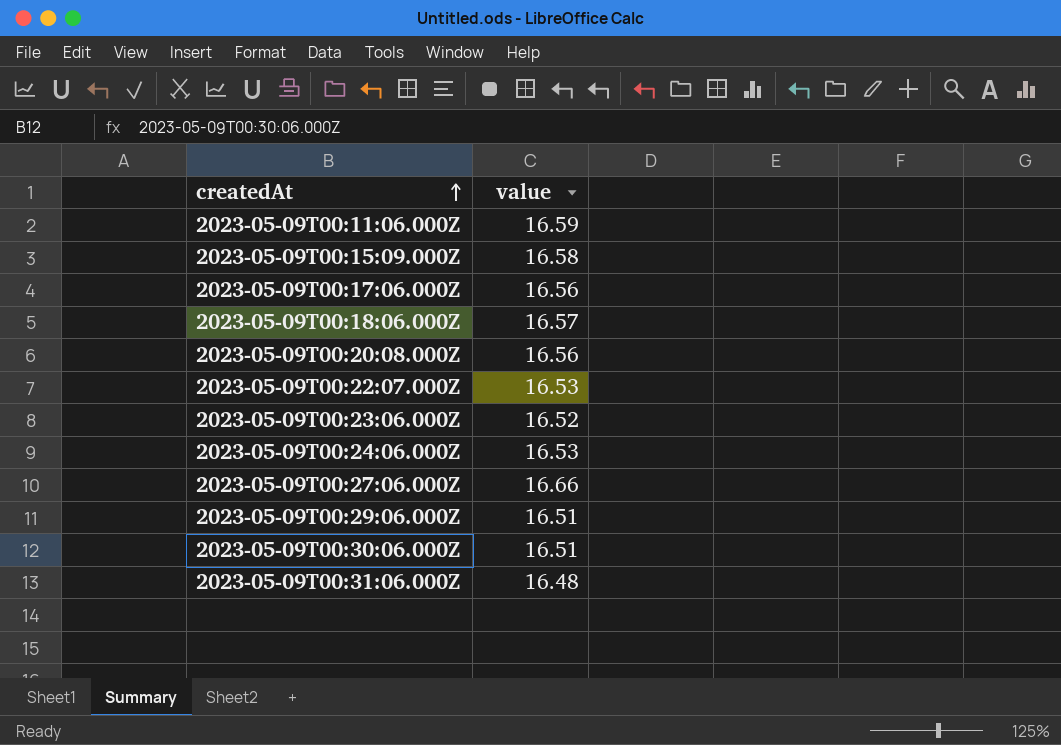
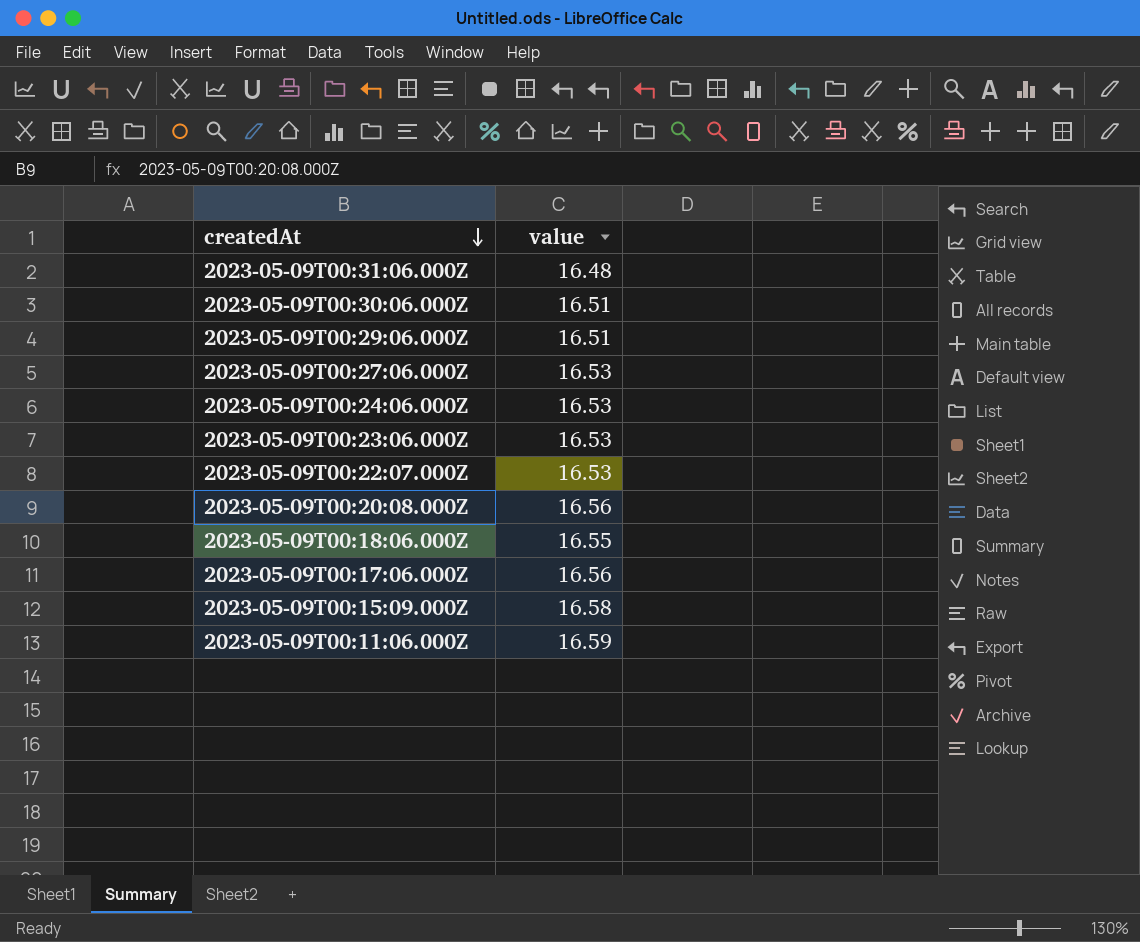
row order: createdAt ascending -> createdAt descending
2023-05-09T00:27:06.000Z | value: 16.66 -> 16.53
2023-05-09T00:23:06.000Z | value: 16.52 -> 16.53
2023-05-09T00:18:06.000Z | value: 16.57 -> 16.55

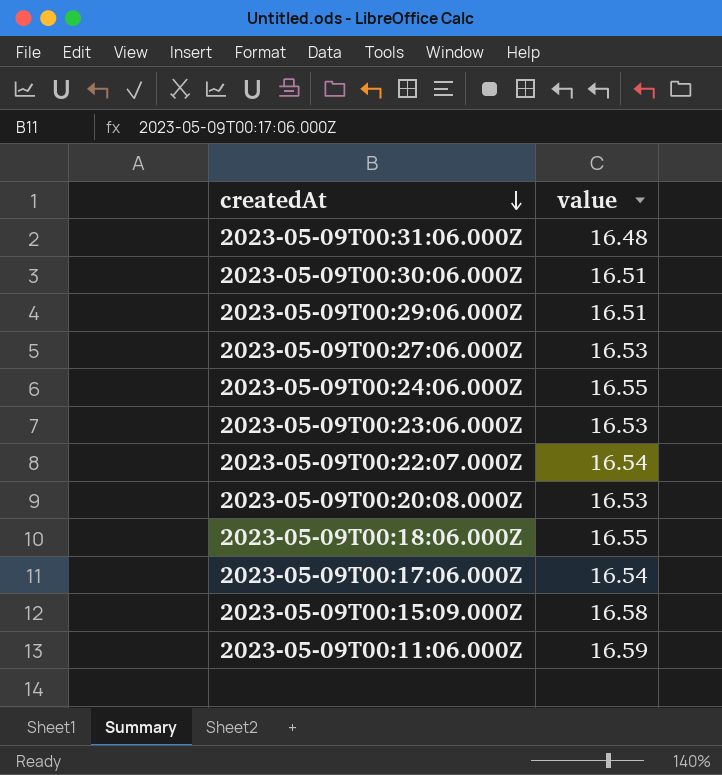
2023-05-09T00:24:06.000Z | value: 16.53 -> 16.55
2023-05-09T00:22:07.000Z | value: 16.53 -> 16.54
2023-05-09T00:20:08.000Z | value: 16.56 -> 16.53
2023-05-09T00:17:06.000Z | value: 16.56 -> 16.54

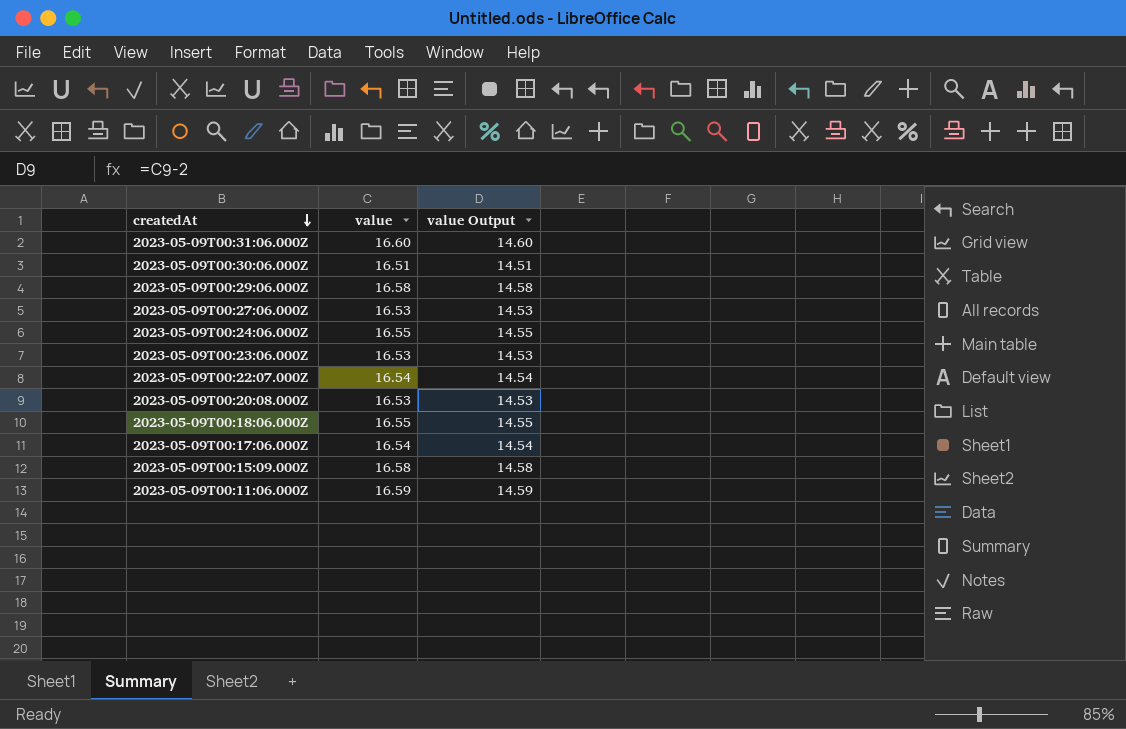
column value Output | formula: none -> [value] - 2
2023-05-09T00:31:06.000Z | value: 16.48 -> 16.60
2023-05-09T00:29:06.000Z | value: 16.51 -> 16.58

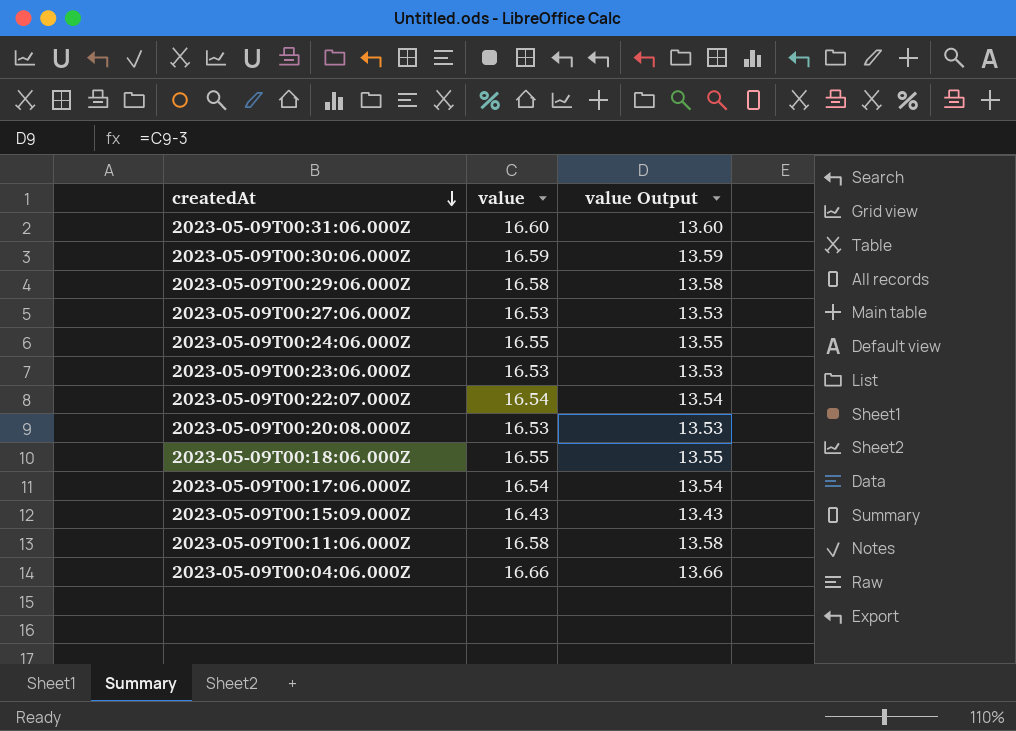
column value Output | formula: [value] - 2 -> [value] - 3
2023-05-09T00:30:06.000Z | value: 16.51 -> 16.59
2023-05-09T00:15:09.000Z | value: 16.58 -> 16.43
2023-05-09T00:11:06.000Z | value: 16.59 -> 16.58
row 2023-05-09T00:04:06.000Z: none -> 16.66 | 13.66

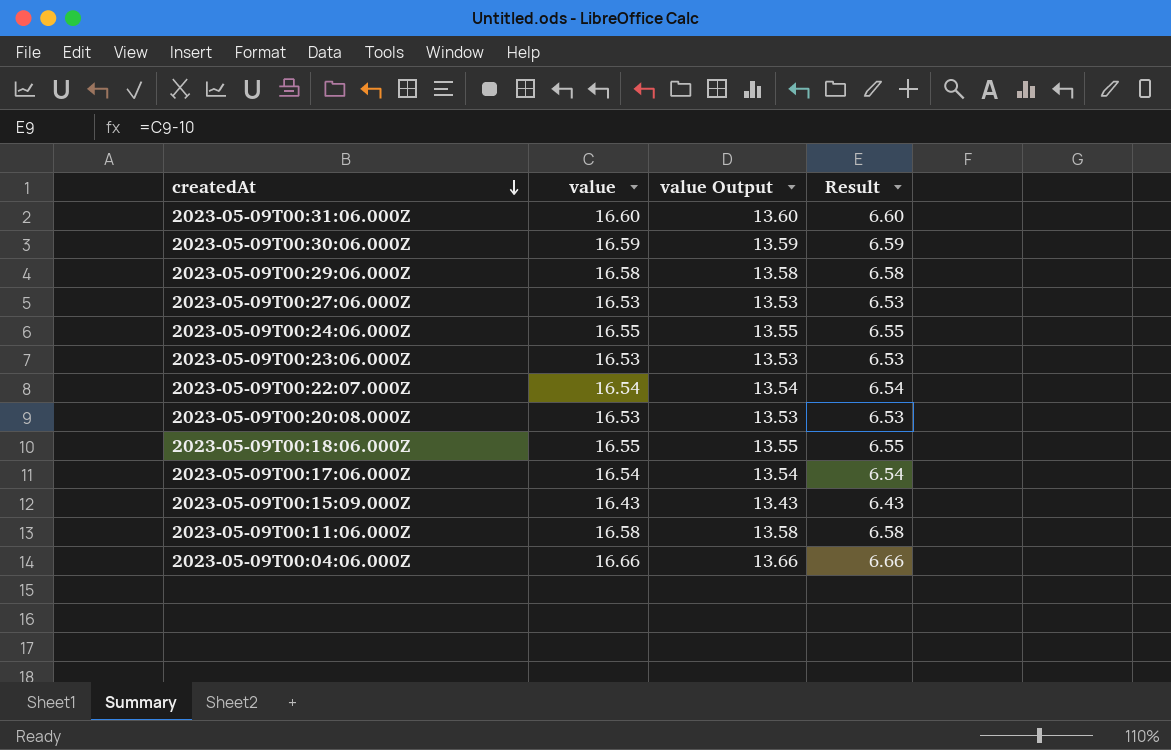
column Result | formula: none -> [value] - 10

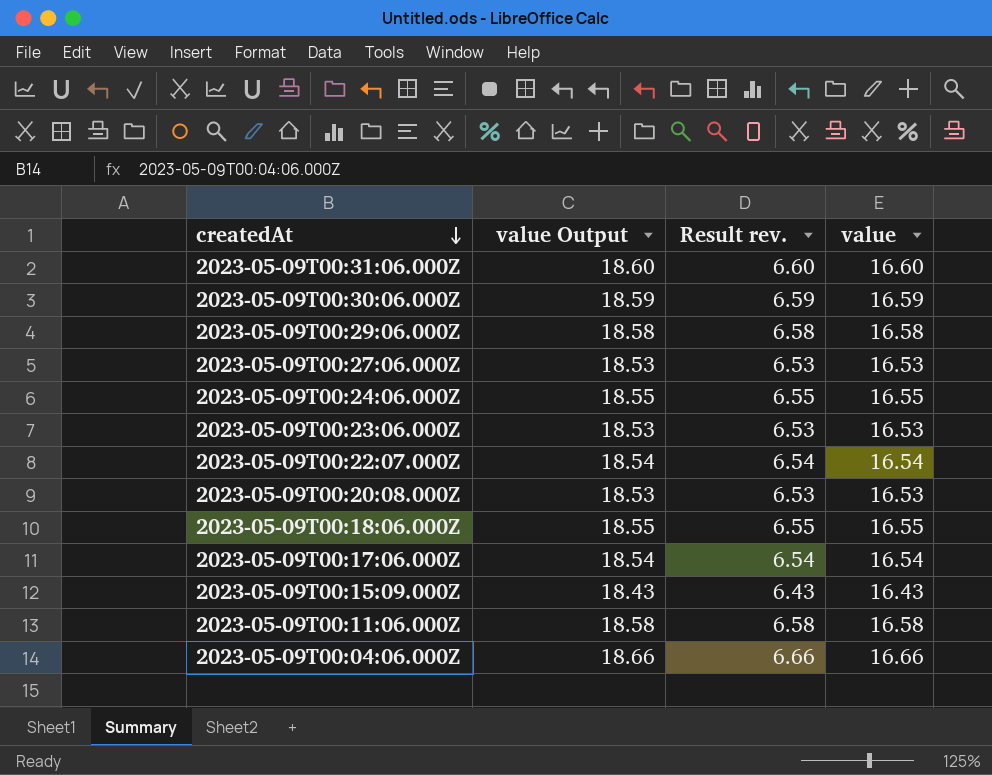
column value Output | formula: [value] - 3 -> [value] + 2
column name: Result -> Result rev.
column value | position: 2 -> 4

